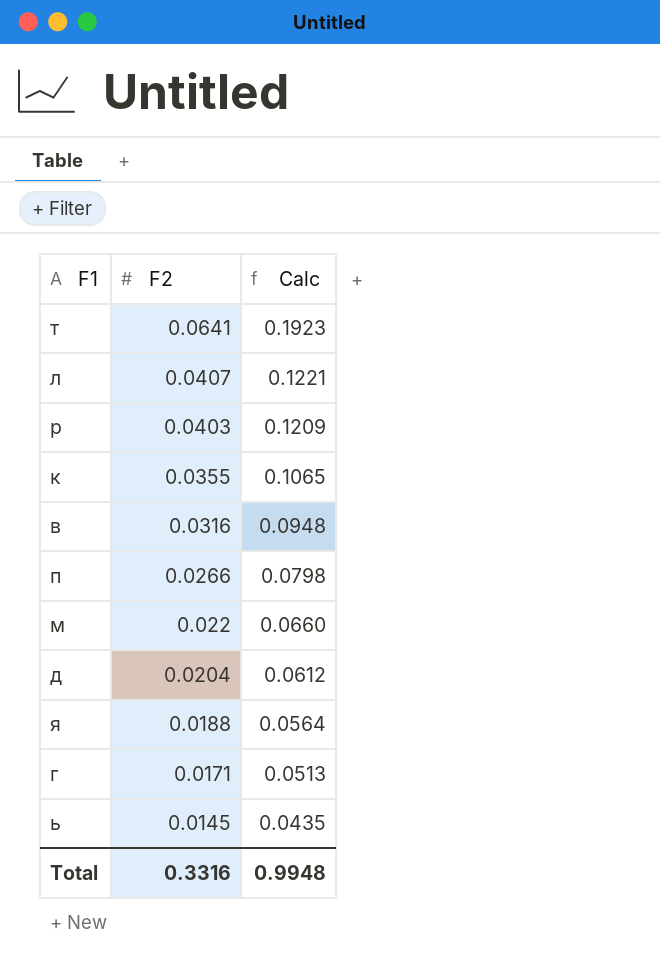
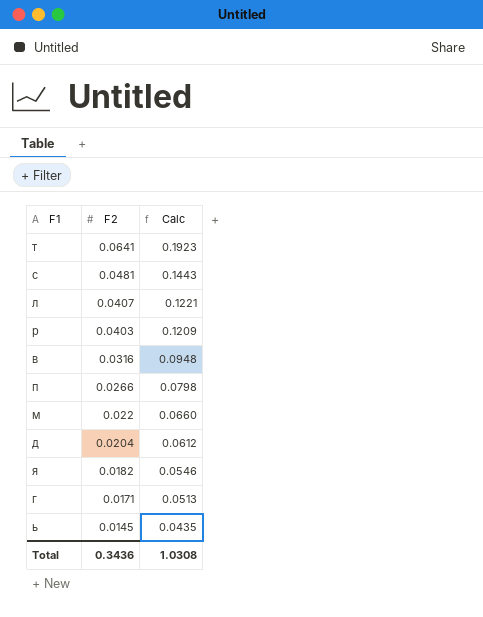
row к: 0.0355 | 0.1065 -> none
row с: none -> 0.0481 | 0.1443
я | F2: 0.0188 -> 0.0182
я | Calc: 0.0564 -> 0.0546
Total | F2: 0.3316 -> 0.3436
Total | Calc: 0.9948 -> 1.0308

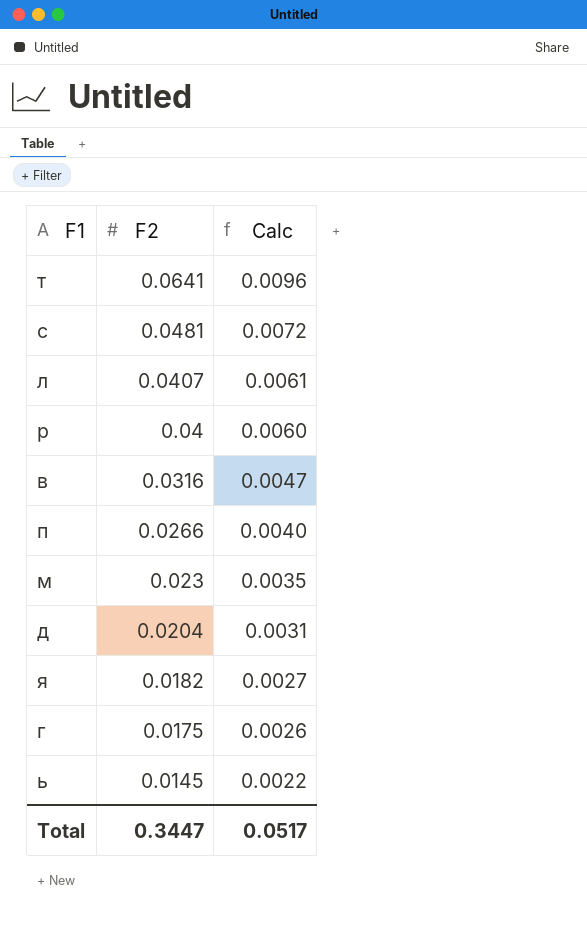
column Calc | formula: [F2] * 3 -> [F2] * 0.15
р | F2: 0.0403 -> 0.04
м | F2: 0.022 -> 0.023
г | F2: 0.0171 -> 0.0175
Total | F2: 0.3436 -> 0.3447
Total | Calc: 1.0308 -> 0.0517

